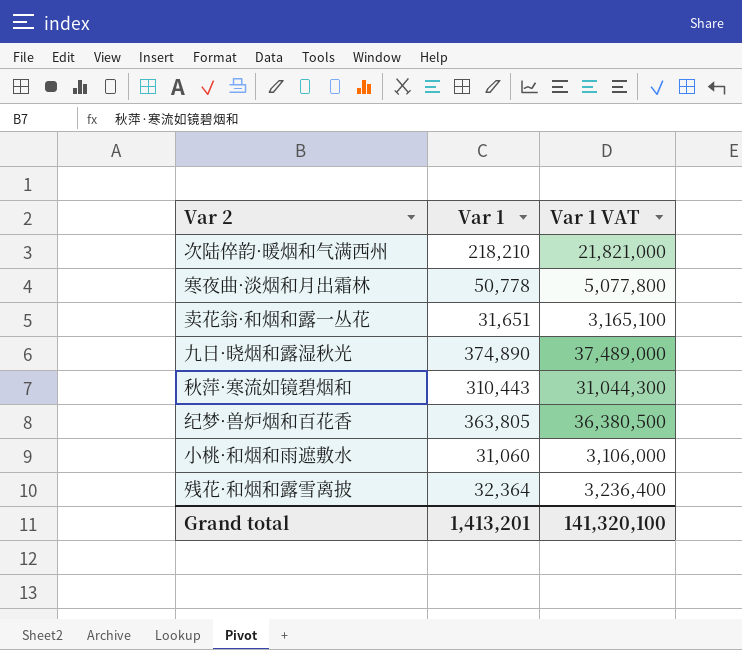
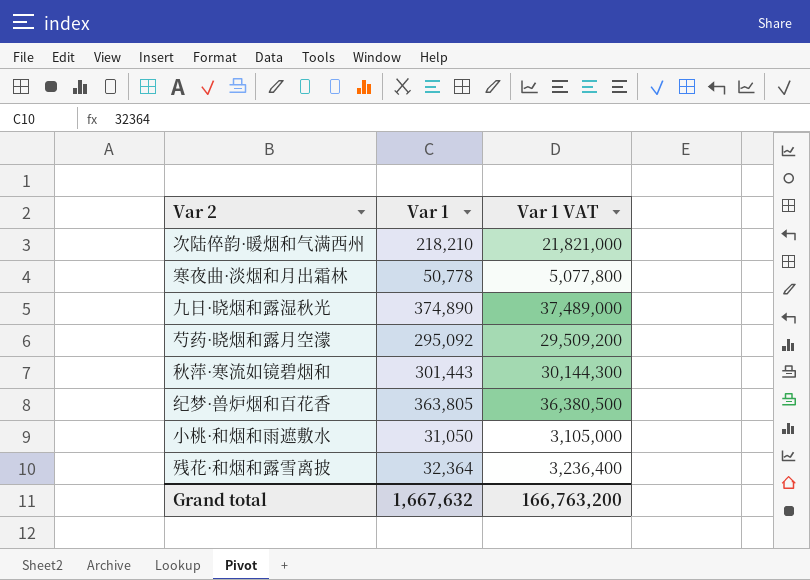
row 卖花翁·和烟和露一丛花: 31,651 | 3,165,100 -> none
row 芍药·晓烟和露月空濛: none -> 295,092 | 29,509,200
秋萍·寒流如镜碧烟和 | Var 1: 310,443 -> 301,443
秋萍·寒流如镜碧烟和 | Var 1 VAT: 31,044,300 -> 30,144,300
小桃·和烟和雨遮敷水 | Var 1: 31,060 -> 31,050
小桃·和烟和雨遮敷水 | Var 1 VAT: 3,106,000 -> 3,105,000
Grand total | Var 1: 1,413,201 -> 1,667,632
Grand total | Var 1 VAT: 141,320,100 -> 166,763,200

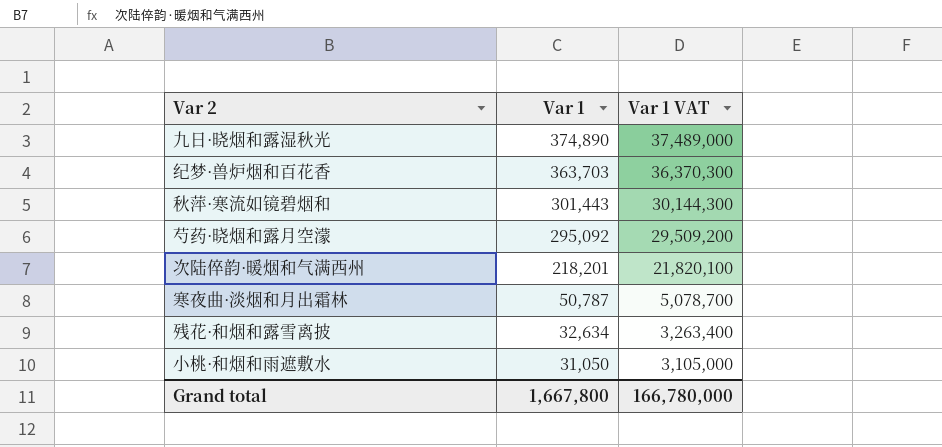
row order: none -> Var 1 descending
纪梦·兽炉烟和百花香 | Var 1: 363,805 -> 363,703
纪梦·兽炉烟和百花香 | Var 1 VAT: 36,380,500 -> 36,370,300
次陆倅韵·暖烟和气满西州 | Var 1: 218,210 -> 218,201
次陆倅韵·暖烟和气满西州 | Var 1 VAT: 21,821,000 -> 21,820,100
寒夜曲·淡烟和月出霜林 | Var 1: 50,778 -> 50,787
寒夜曲·淡烟和月出霜林 | Var 1 VAT: 5,077,800 -> 5,078,700
残花·和烟和露雪离披 | Var 1: 32,364 -> 32,634
残花·和烟和露雪离披 | Var 1 VAT: 3,236,400 -> 3,263,400
Grand total | Var 1: 1,667,632 -> 1,667,800
Grand total | Var 1 VAT: 166,763,200 -> 166,780,000

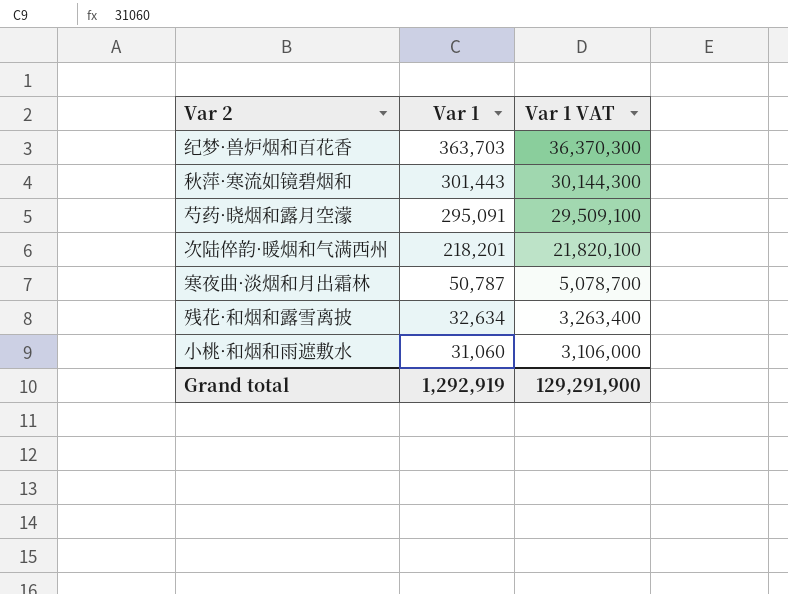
row 九日·晓烟和露湿秋光: 374,890 | 37,489,000 -> none
芍药·晓烟和露月空濛 | Var 1: 295,092 -> 295,091
芍药·晓烟和露月空濛 | Var 1 VAT: 29,509,200 -> 29,509,100
小桃·和烟和雨遮敷水 | Var 1: 31,050 -> 31,060
小桃·和烟和雨遮敷水 | Var 1 VAT: 3,105,000 -> 3,106,000
Grand total | Var 1: 1,667,800 -> 1,292,919
Grand total | Var 1 VAT: 166,780,000 -> 129,291,900

